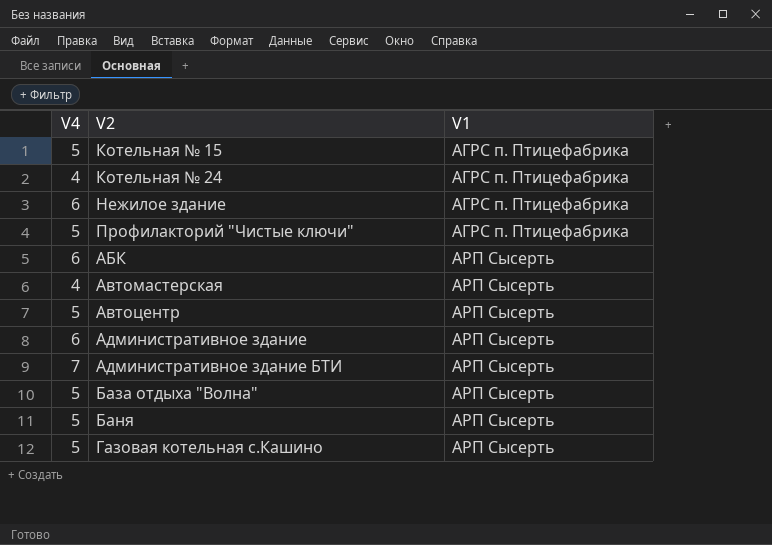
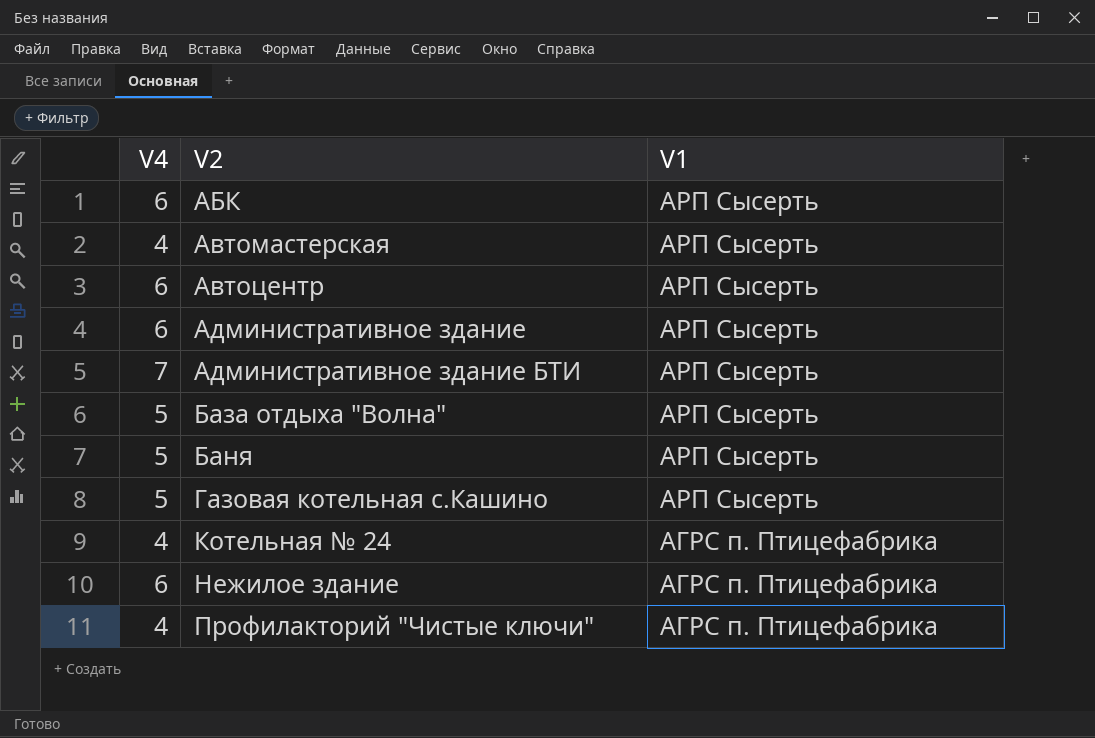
row order: V1 ascending -> V2 ascending
row Котельная № 15: 5 | АГРС п. Птицефабрика -> none
Автоцентр | V4: 5 -> 6
Профилакторий "Чистые ключи" | V4: 5 -> 4

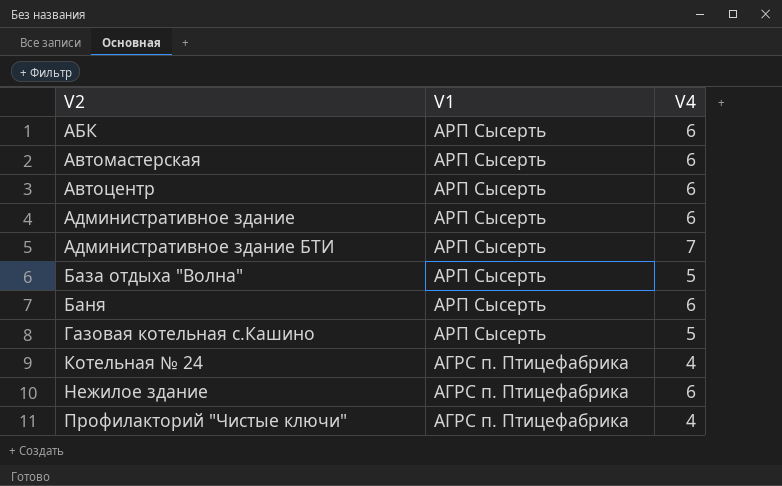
column V4 | position: 1 -> 3
Автомастерская | V4: 4 -> 6
Баня | V4: 5 -> 6

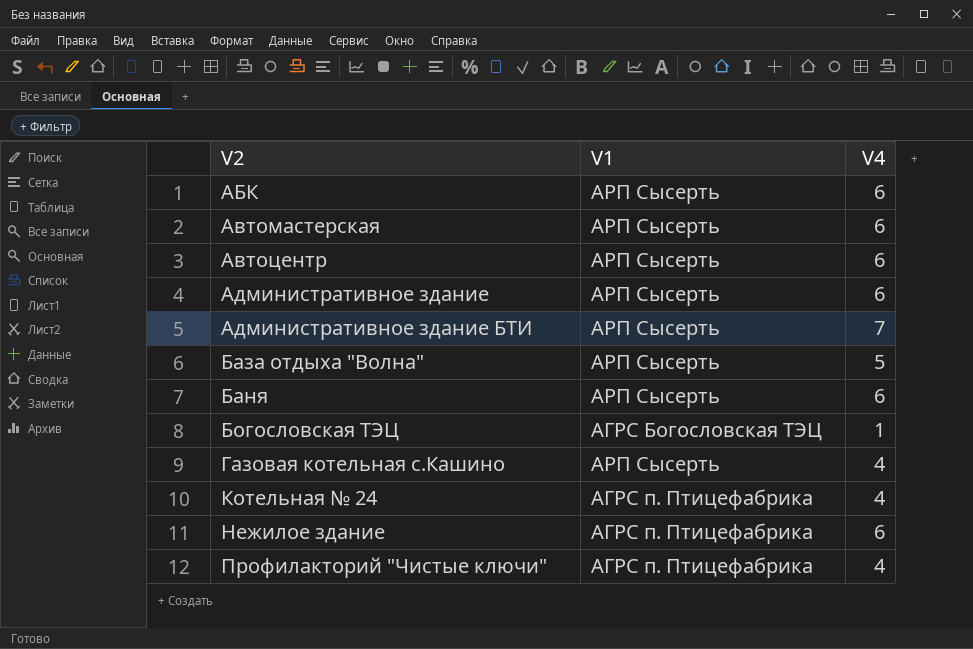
row Богословская ТЭЦ: none -> АГРС Богословская ТЭЦ | 1
Газовая котельная с.Кашино | V4: 5 -> 4

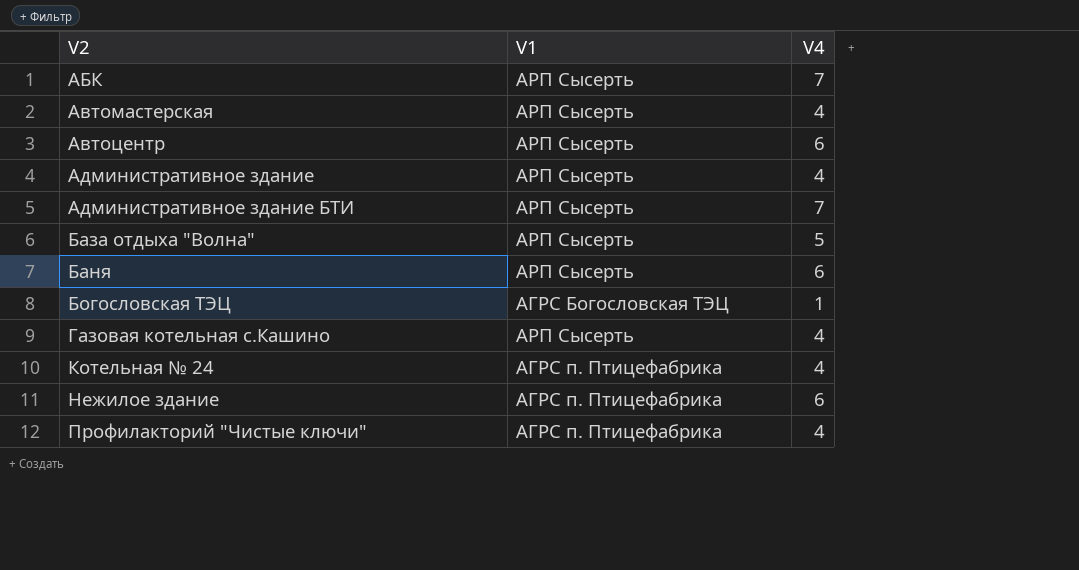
АБК | V4: 6 -> 7
Автомастерская | V4: 6 -> 4
Административное здание | V4: 6 -> 4

